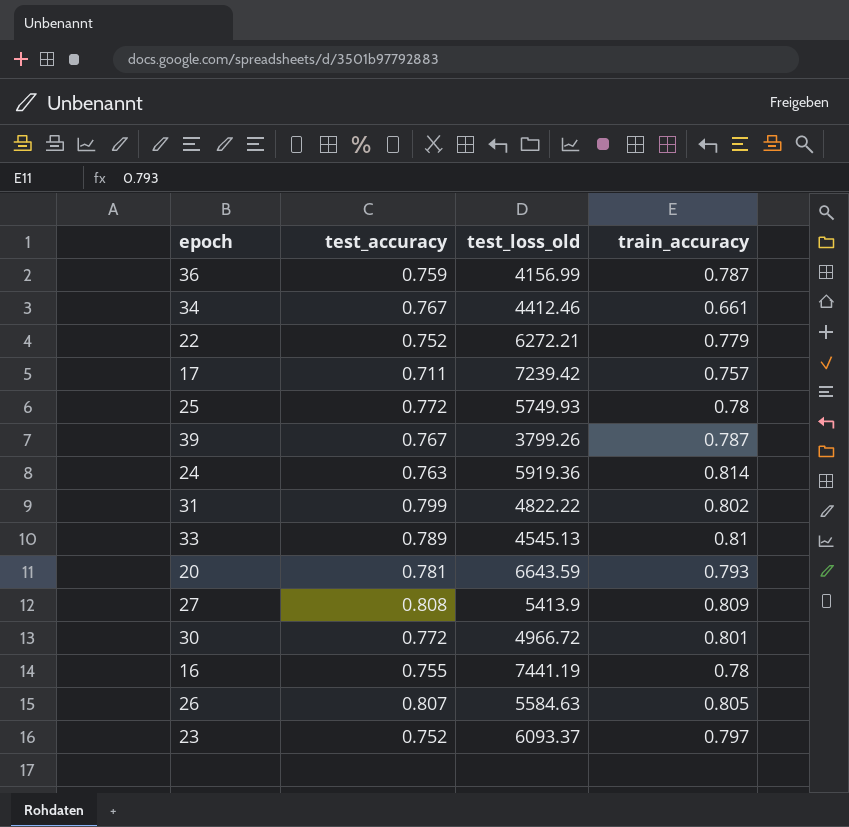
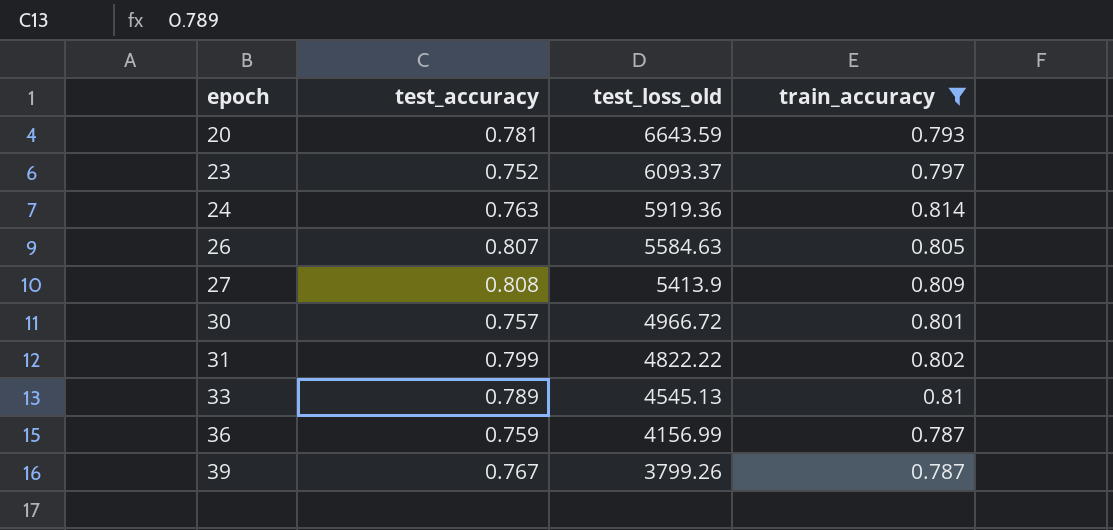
filter: none -> train_accuracy >= 0.787
row order: none -> epoch ascending
30 | test_accuracy: 0.772 -> 0.757

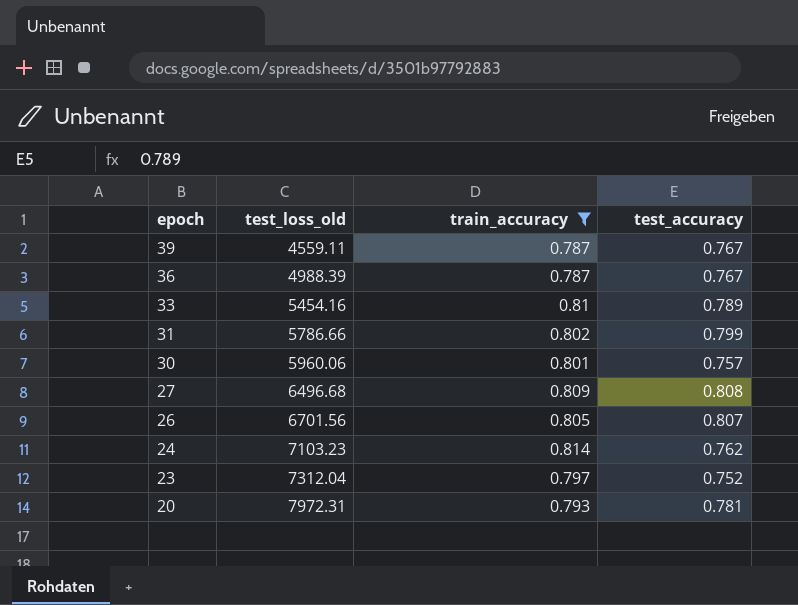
row order: epoch ascending -> epoch descending
column test_accuracy | position: 2 -> 4
39 | test_loss_old: 3799.26 -> 4559.11
36 | test_loss_old: 4156.99 -> 4988.39
36 | test_accuracy: 0.759 -> 0.767
33 | test_loss_old: 4545.13 -> 5454.16
31 | test_loss_old: 4822.22 -> 5786.66
30 | test_loss_old: 4966.72 -> 5960.06
27 | test_loss_old: 5413.9 -> 6496.68
26 | test_loss_old: 5584.63 -> 6701.56
24 | test_loss_old: 5919.36 -> 7103.23
24 | test_accuracy: 0.763 -> 0.762
23 | test_loss_old: 6093.37 -> 7312.04
20 | test_loss_old: 6643.59 -> 7972.31

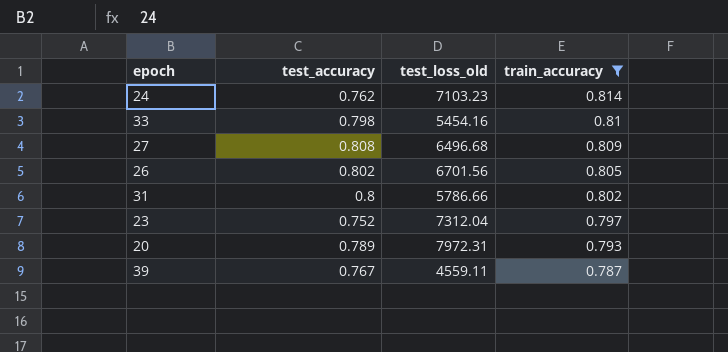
row order: epoch descending -> train_accuracy descending
column test_accuracy | position: 4 -> 2
row 36: 4988.39 | 0.787 | 0.767 -> none
row 30: 5960.06 | 0.801 | 0.757 -> none
33 | test_accuracy: 0.789 -> 0.798
26 | test_accuracy: 0.807 -> 0.802
31 | test_accuracy: 0.799 -> 0.8
20 | test_accuracy: 0.781 -> 0.789

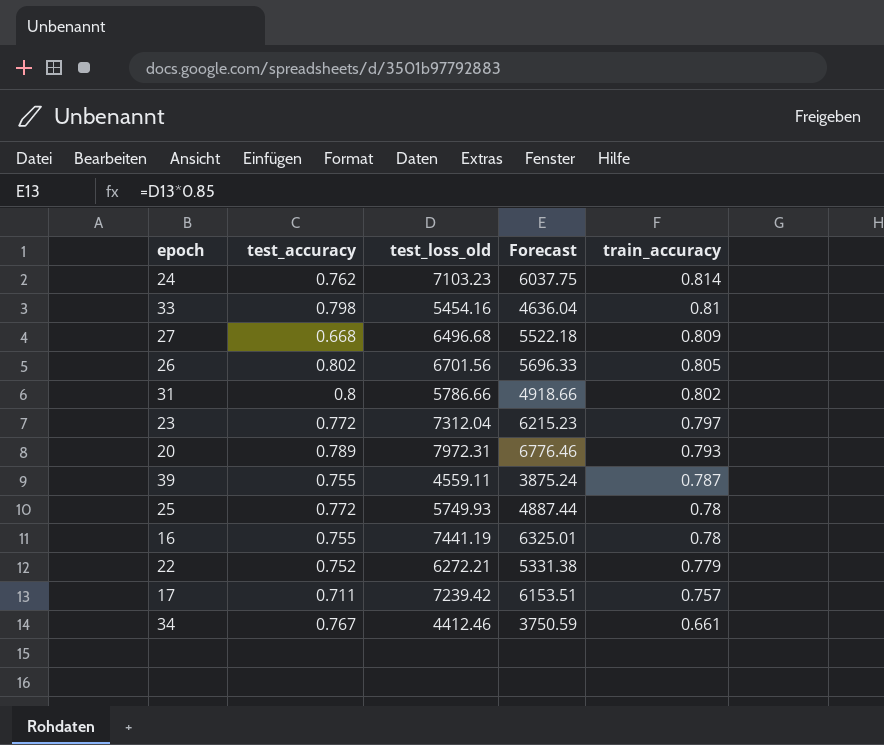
filter: train_accuracy >= 0.787 -> none
column Forecast | formula: none -> [test_loss_old] * 0.85
27 | test_accuracy: 0.808 -> 0.668
23 | test_accuracy: 0.752 -> 0.772
39 | test_accuracy: 0.767 -> 0.755

